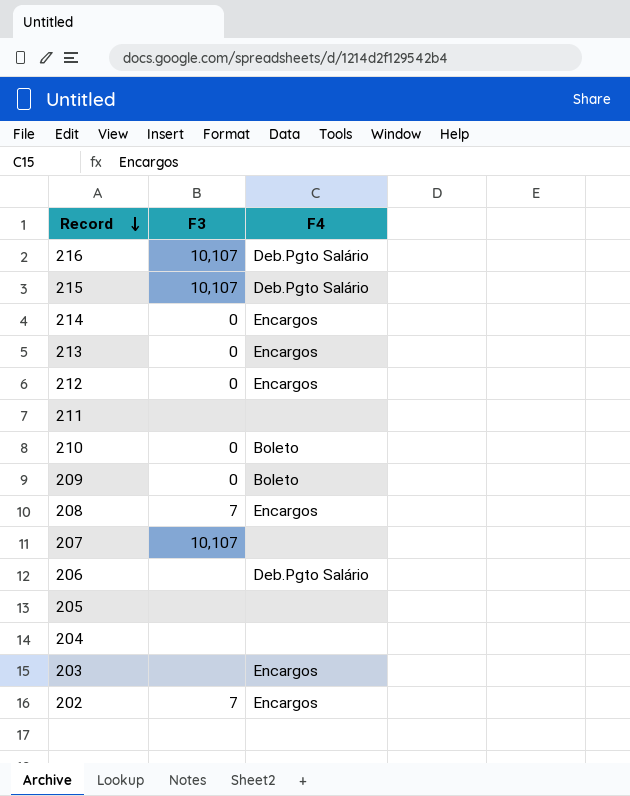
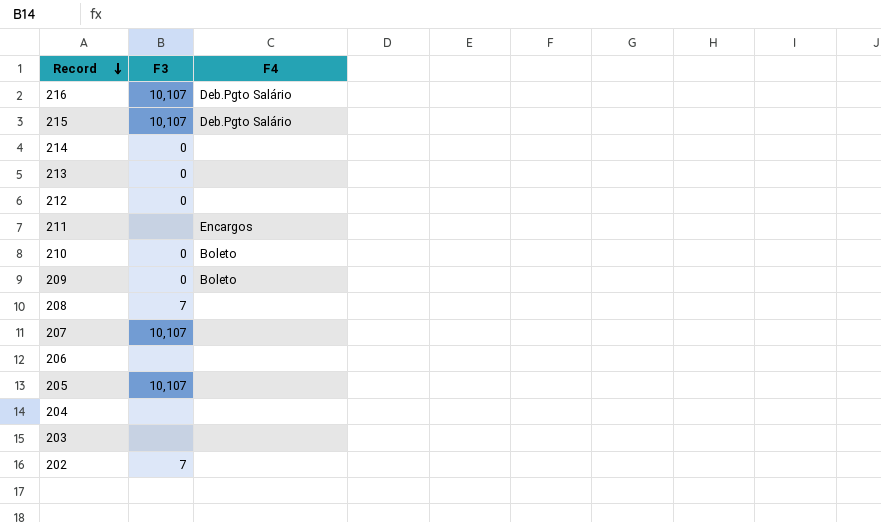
214 | F4: Encargos -> none
213 | F4: Encargos -> none
212 | F4: Encargos -> none
211 | F4: none -> Encargos
208 | F4: Encargos -> none
206 | F4: Deb.Pgto Salário -> none
205 | F3: none -> 10,107
203 | F4: Encargos -> none
202 | F4: Encargos -> none

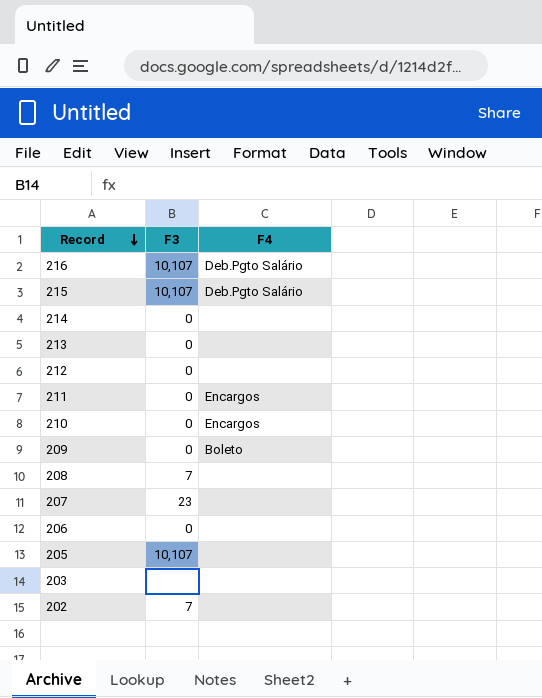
row 204: none | none -> none
211 | F3: none -> 0
210 | F4: Boleto -> Encargos
207 | F3: 10,107 -> 23
206 | F3: none -> 0

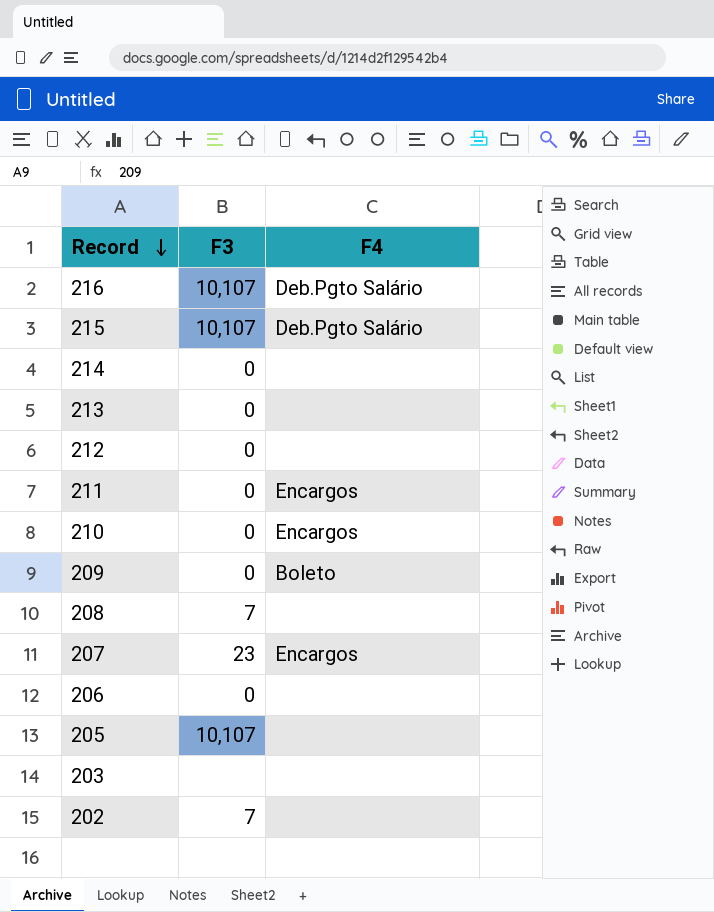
207 | F4: none -> Encargos

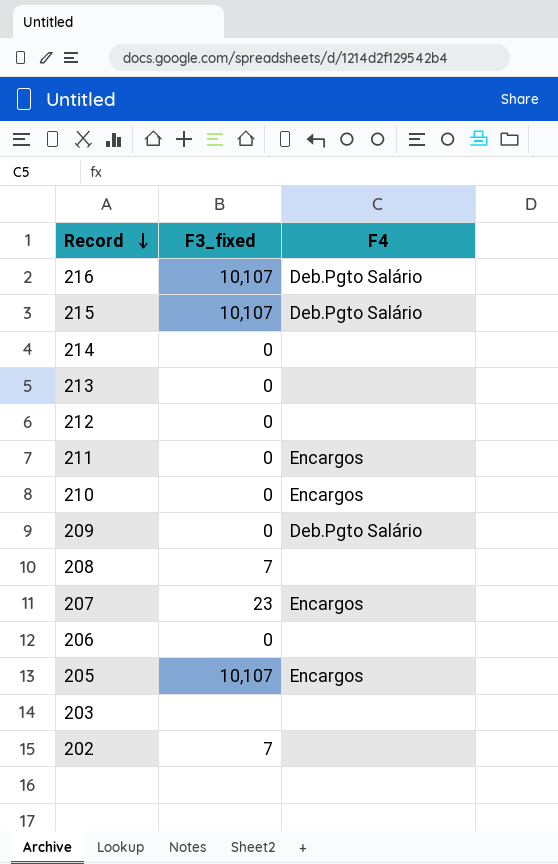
column name: F3 -> F3_fixed
209 | F4: Boleto -> Deb.Pgto Salário
205 | F4: none -> Encargos

